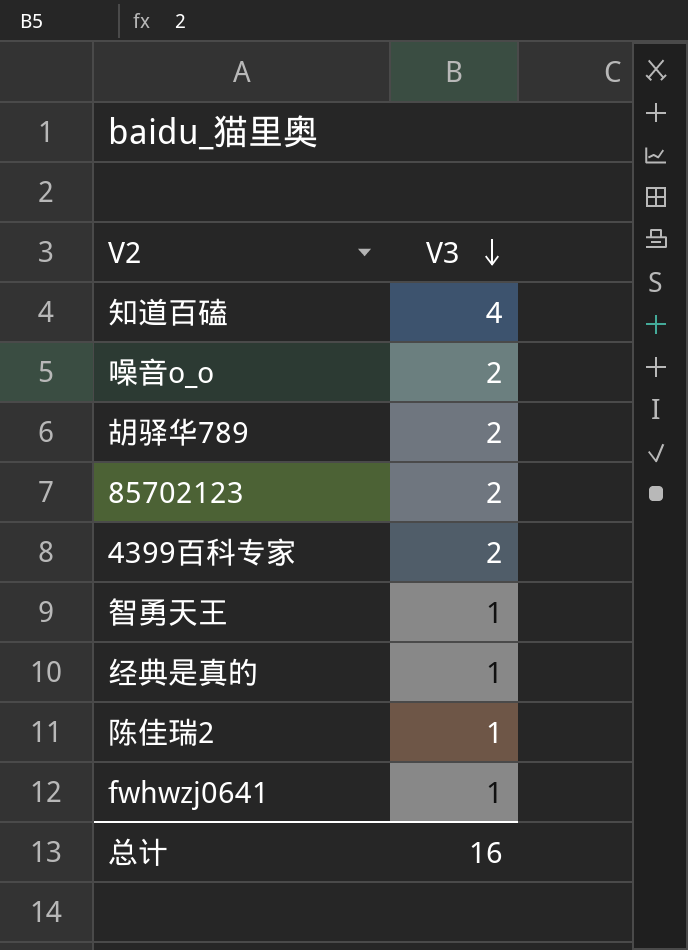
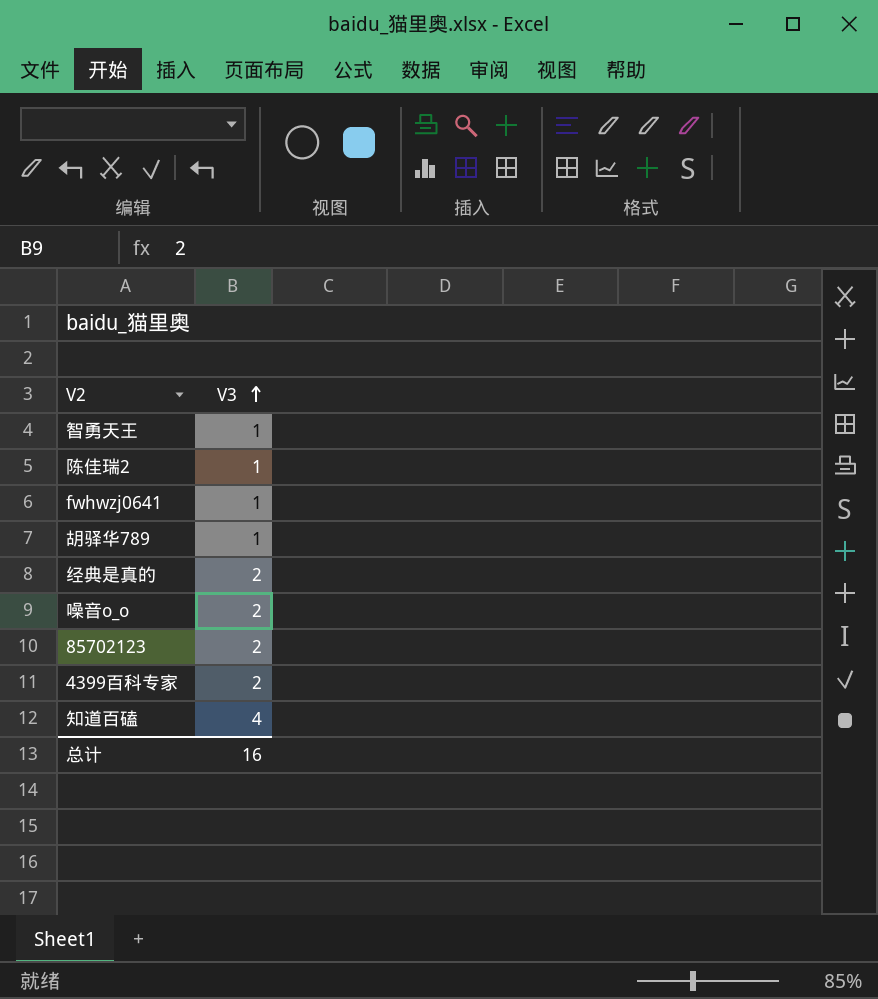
row order: V3 descending -> V3 ascending
胡驿华789 | V3: 2 -> 1
经典是真的 | V3: 1 -> 2

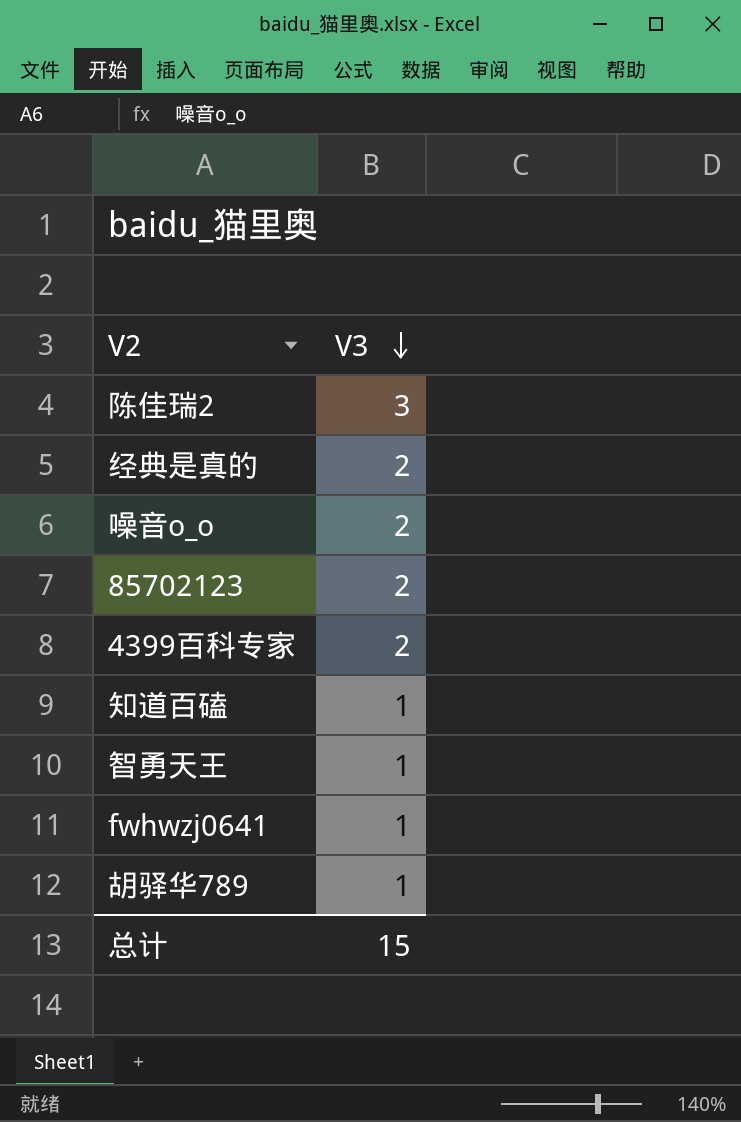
row order: V3 ascending -> V3 descending
陈佳瑞2 | V3: 1 -> 3
知道百磕 | V3: 4 -> 1
总计 | V3: 16 -> 15

